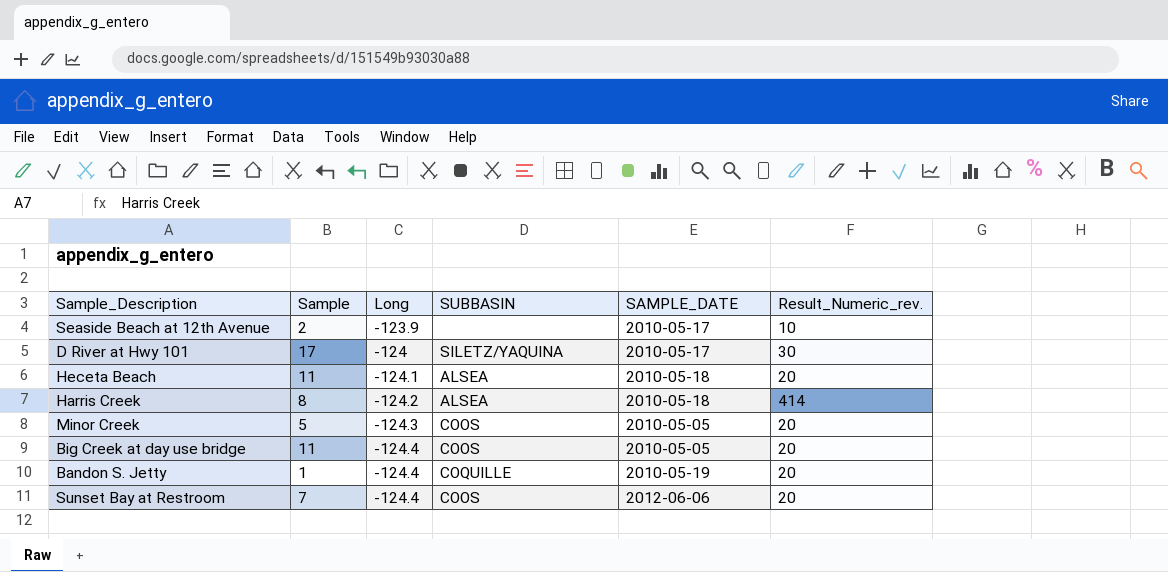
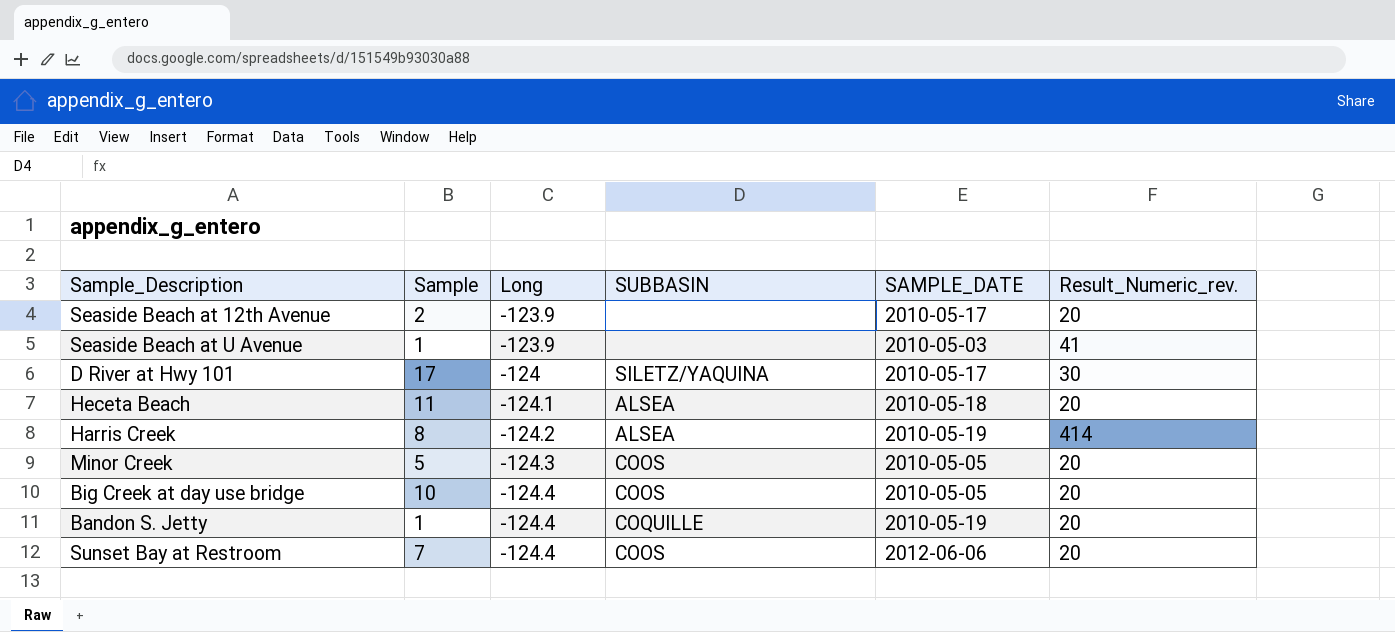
Seaside Beach at 12th Avenue | Result_Numeric_rev.: 10 -> 20
row Seaside Beach at U Avenue: none -> 1 | -123.9 | none | 2010-05-03 | 41
Harris Creek | SAMPLE_DATE: 2010-05-18 -> 2010-05-19
Big Creek at day use bridge | Sample: 11 -> 10

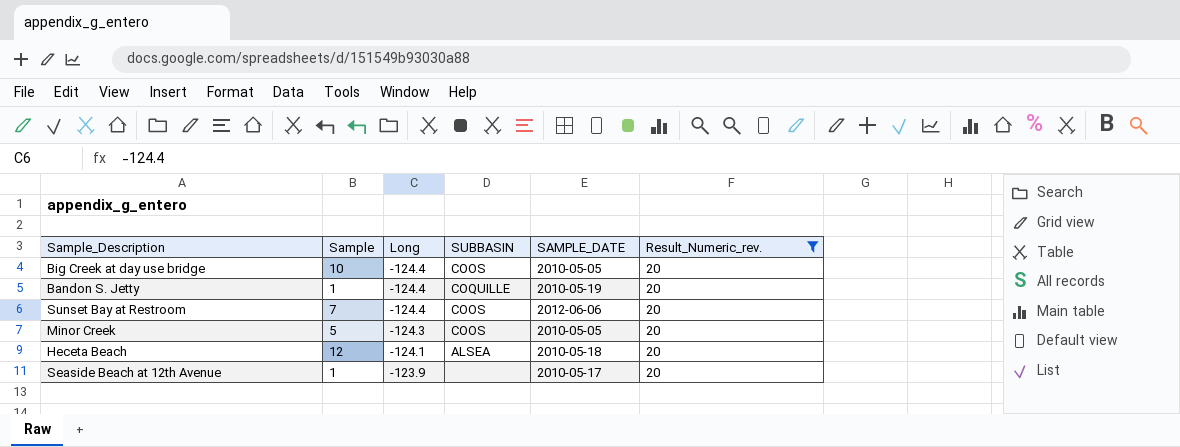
filter: none -> Result_Numeric_rev. = 20
row order: Long descending -> Long ascending
Heceta Beach | Sample: 11 -> 12
Seaside Beach at 12th Avenue | Sample: 2 -> 1

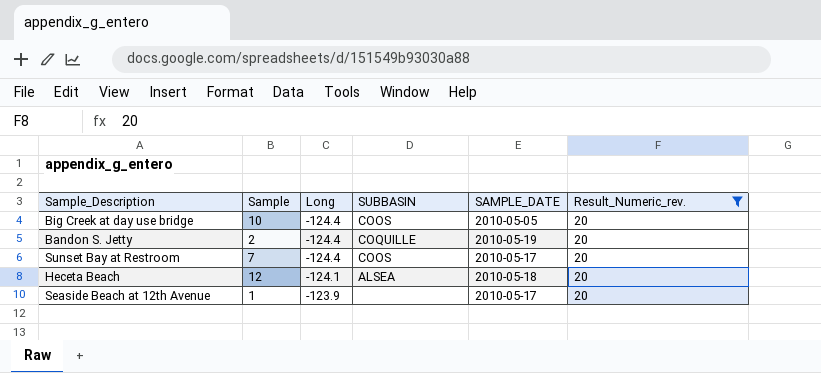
row Minor Creek: 5 | -124.3 | COOS | 2010-05-05 | 20 -> none
Bandon S. Jetty | Sample: 1 -> 2
Sunset Bay at Restroom | SAMPLE_DATE: 2012-06-06 -> 2010-05-17

